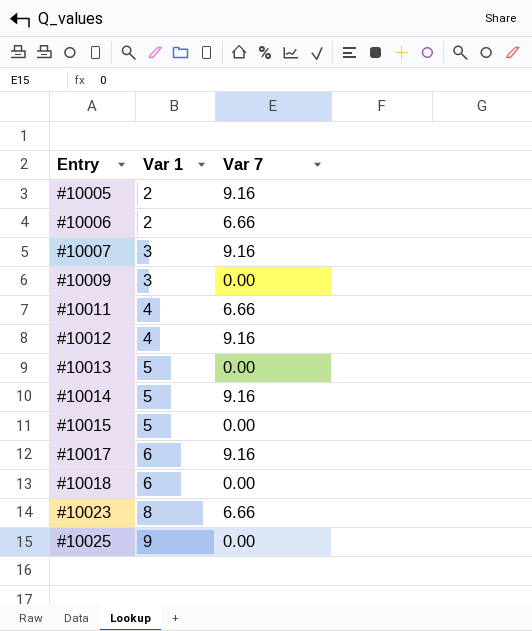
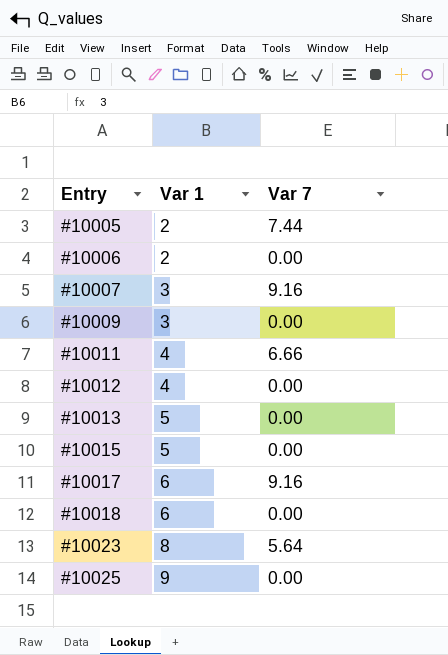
row #10014: 5 | 9.16 -> none
#10005 | Var 7: 9.16 -> 7.44
#10006 | Var 7: 6.66 -> 0.00
#10012 | Var 7: 9.16 -> 0.00
#10023 | Var 7: 6.66 -> 5.64

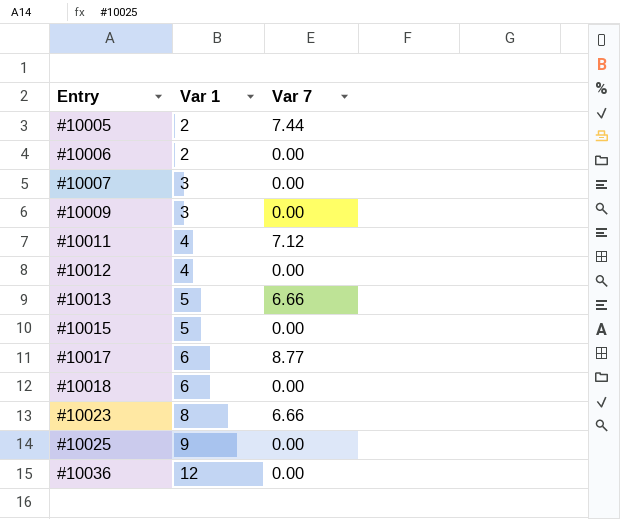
#10007 | Var 7: 9.16 -> 0.00
#10011 | Var 7: 6.66 -> 7.12
#10013 | Var 7: 0.00 -> 6.66
#10017 | Var 7: 9.16 -> 8.77
#10023 | Var 7: 5.64 -> 6.66
row #10036: none -> 12 | 0.00

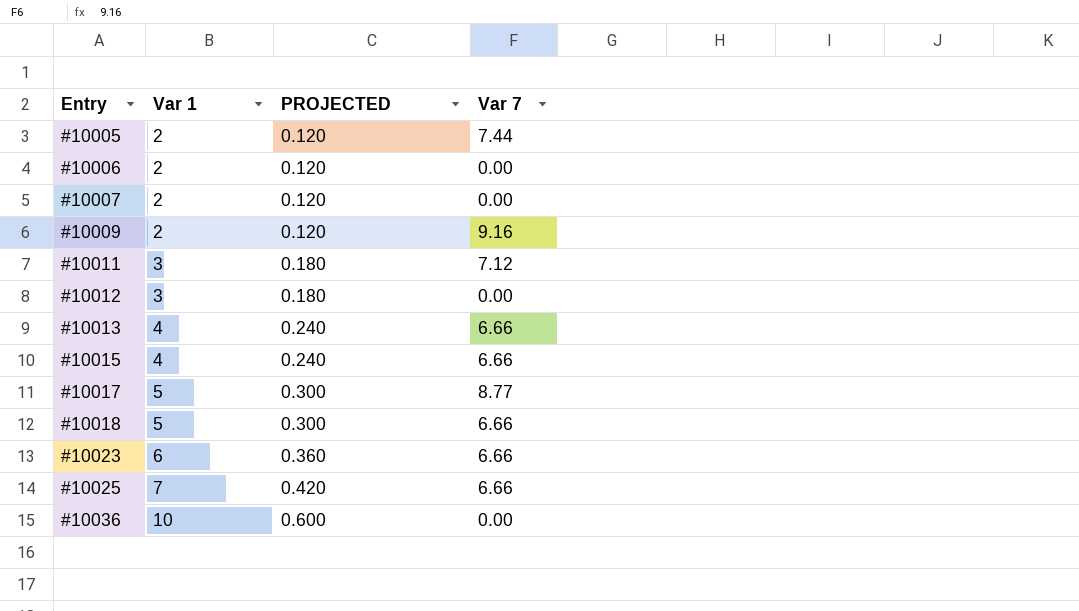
column PROJECTED | formula: none -> [Var 1] * 0.06
#10007 | Var 1: 3 -> 2
#10009 | Var 1: 3 -> 2
#10009 | Var 7: 0.00 -> 9.16
#10011 | Var 1: 4 -> 3
#10012 | Var 1: 4 -> 3
#10013 | Var 1: 5 -> 4
#10015 | Var 1: 5 -> 4
#10015 | Var 7: 0.00 -> 6.66
#10017 | Var 1: 6 -> 5
#10018 | Var 1: 6 -> 5
#10018 | Var 7: 0.00 -> 6.66
#10023 | Var 1: 8 -> 6
#10025 | Var 1: 9 -> 7
#10025 | Var 7: 0.00 -> 6.66
#10036 | Var 1: 12 -> 10

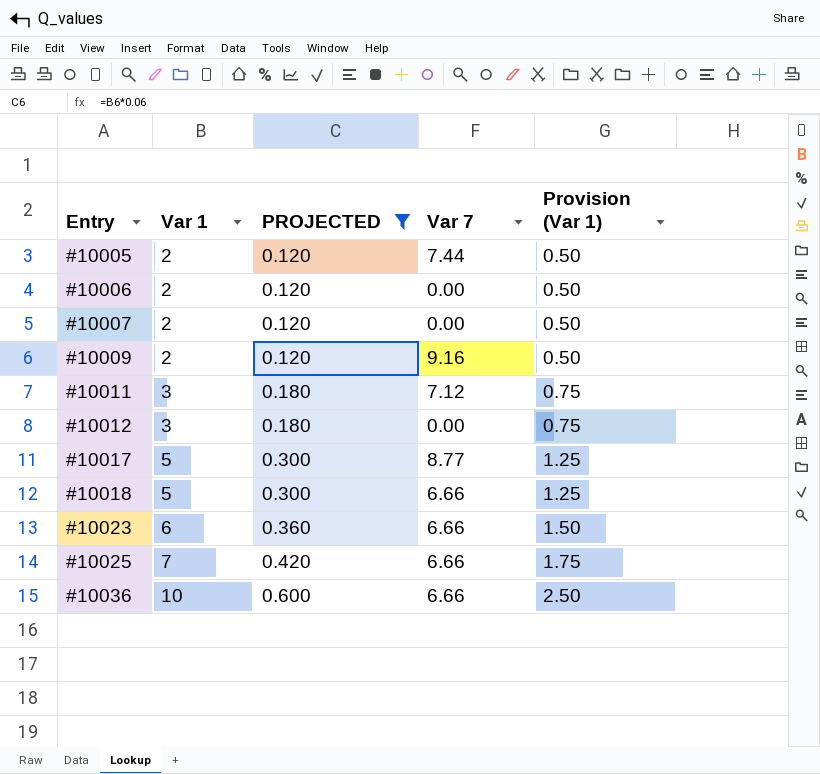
filter: none -> PROJECTED != 0.240
column Provision (Var 1) | formula: none -> [Var 1] * 0.25
#10036 | Var 7: 0.00 -> 6.66

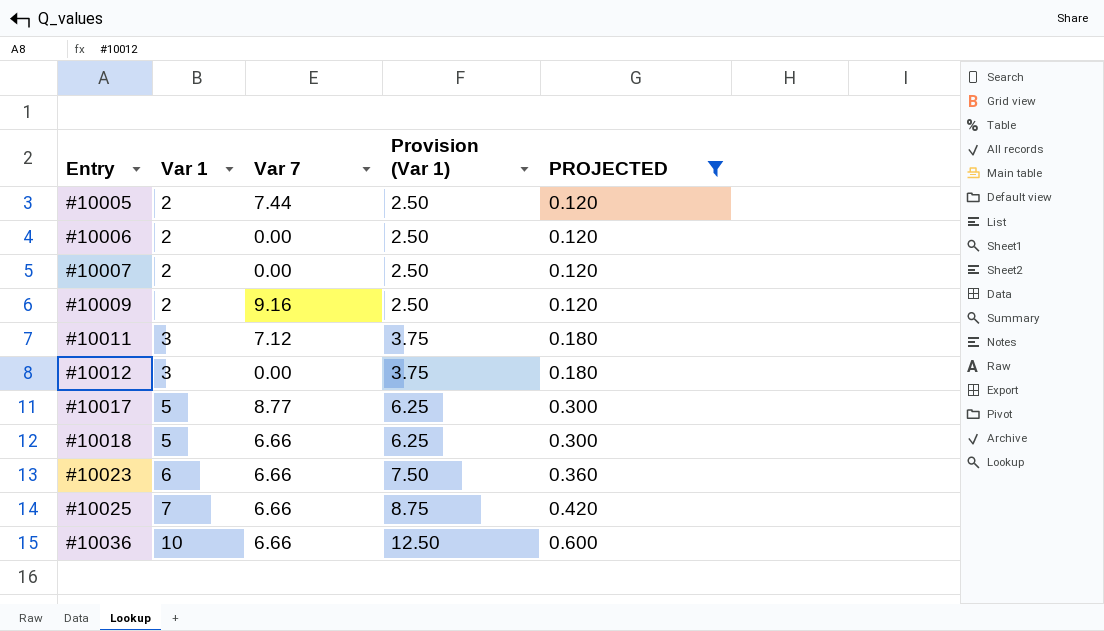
column Provision (Var 1) | formula: [Var 1] * 0.25 -> [Var 1] * 1.25
column PROJECTED | position: 3 -> 5

